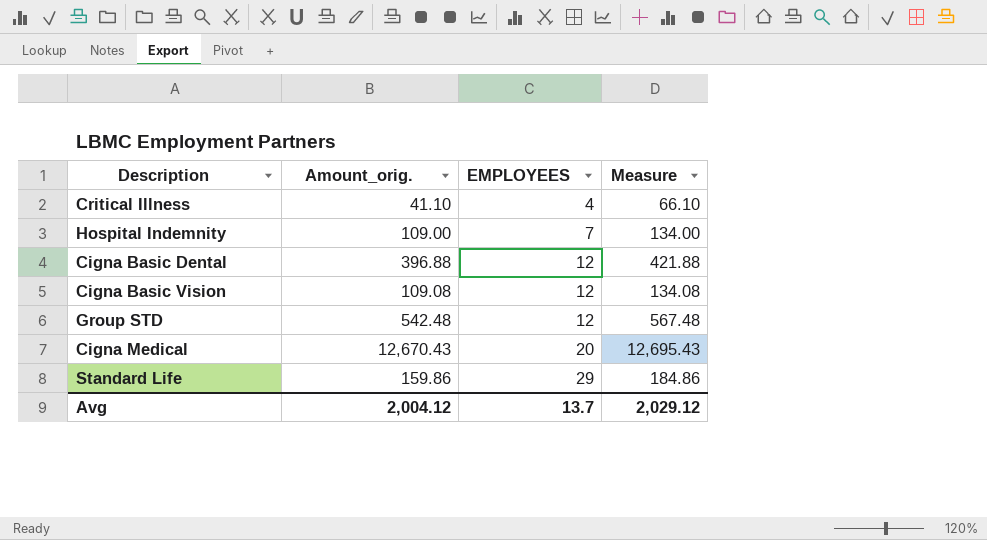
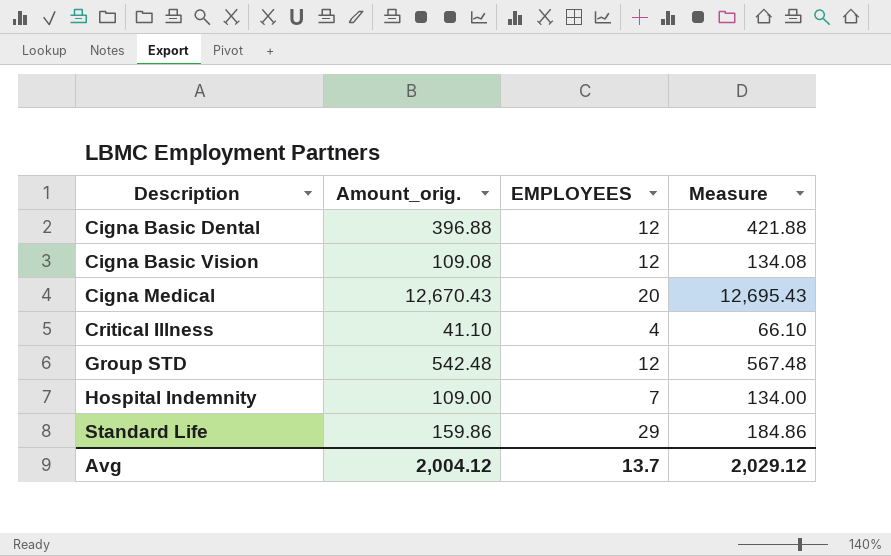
row order: EMPLOYEES ascending -> Description ascending

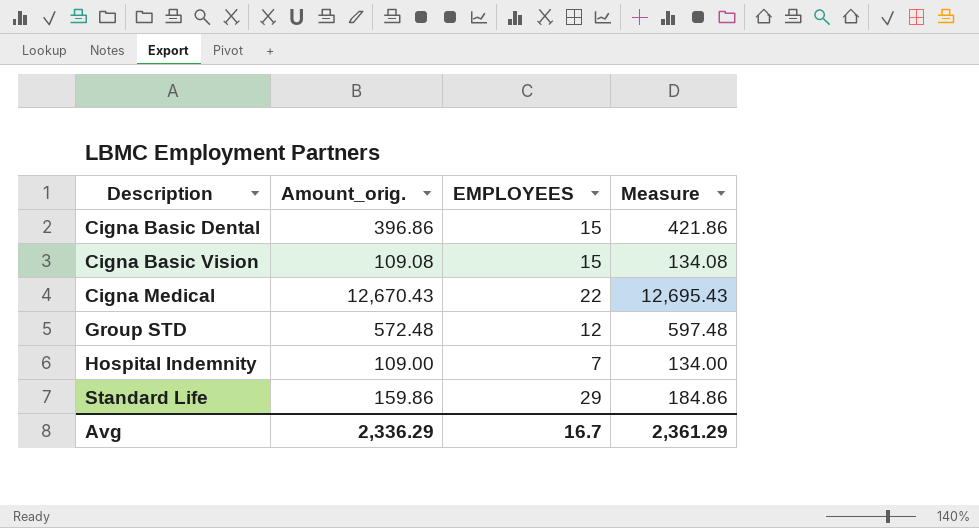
row Critical Illness: 41.10 | 4 | 66.10 -> none
Cigna Basic Dental | Amount_orig.: 396.88 -> 396.86
Cigna Basic Dental | EMPLOYEES: 12 -> 15
Cigna Basic Dental | Measure: 421.88 -> 421.86
Cigna Basic Vision | EMPLOYEES: 12 -> 15
Cigna Medical | EMPLOYEES: 20 -> 22
Group STD | Amount_orig.: 542.48 -> 572.48
Group STD | Measure: 567.48 -> 597.48
Avg | Amount_orig.: 2,004.12 -> 2,336.29
Avg | EMPLOYEES: 13.7 -> 16.7
Avg | Measure: 2,029.12 -> 2,361.29

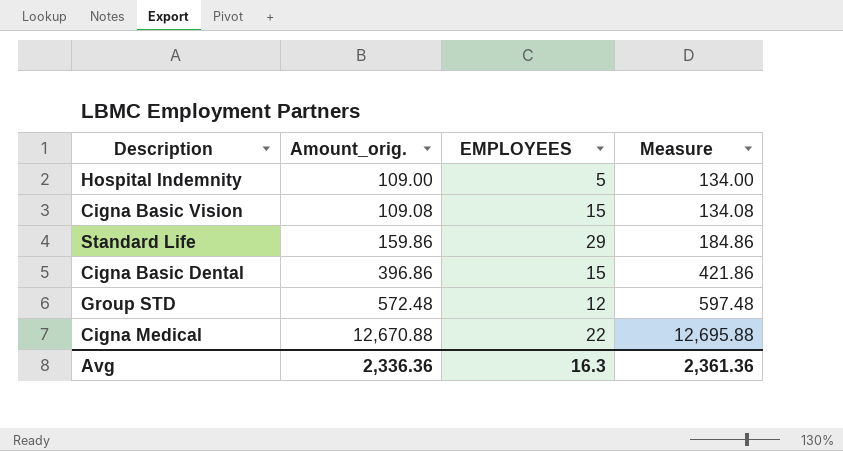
row order: Description ascending -> Amount_orig. ascending
Hospital Indemnity | EMPLOYEES: 7 -> 5
Cigna Medical | Amount_orig.: 12,670.43 -> 12,670.88
Cigna Medical | Measure: 12,695.43 -> 12,695.88
Avg | Amount_orig.: 2,336.29 -> 2,336.36
Avg | EMPLOYEES: 16.7 -> 16.3
Avg | Measure: 2,361.29 -> 2,361.36

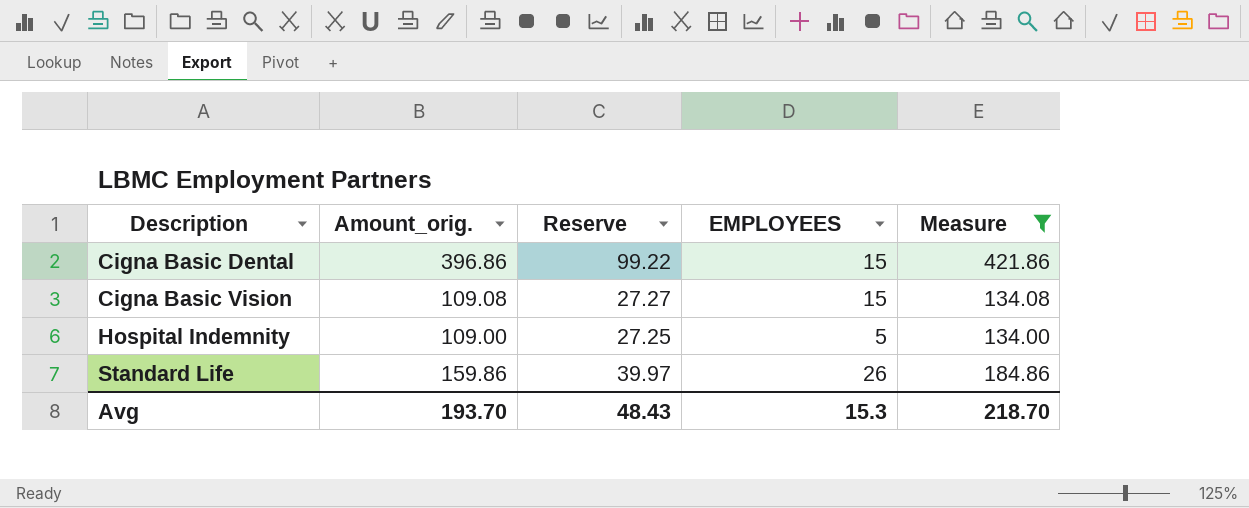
filter: none -> Measure <= 421.86
row order: Amount_orig. ascending -> Description ascending
column Reserve | formula: none -> [Amount_orig.] * 0.25
Standard Life | EMPLOYEES: 29 -> 26
Avg | Amount_orig.: 2,336.36 -> 193.70
Avg | EMPLOYEES: 16.3 -> 15.3
Avg | Measure: 2,361.36 -> 218.70

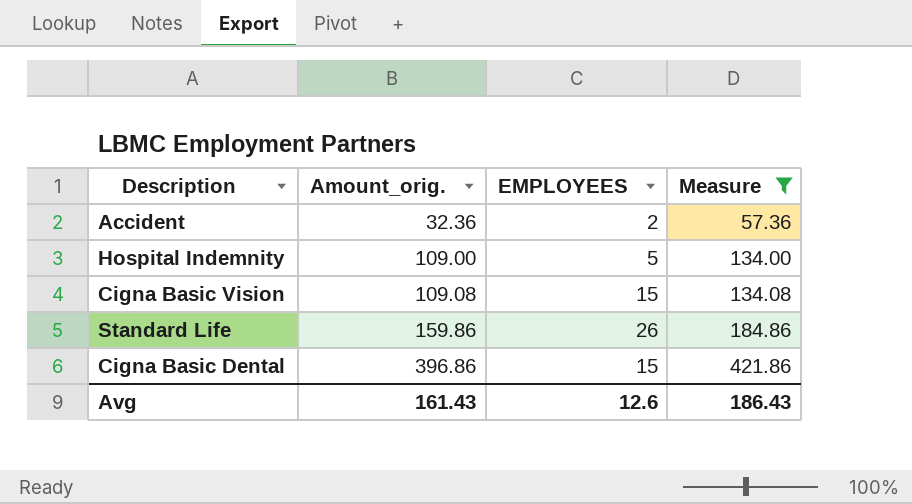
row order: Description ascending -> Amount_orig. ascending
column Reserve | formula: [Amount_orig.] * 0.25 -> none
row Accident: none -> 32.36 | 2 | 57.36
Avg | Amount_orig.: 193.70 -> 161.43
Avg | EMPLOYEES: 15.3 -> 12.6
Avg | Measure: 218.70 -> 186.43

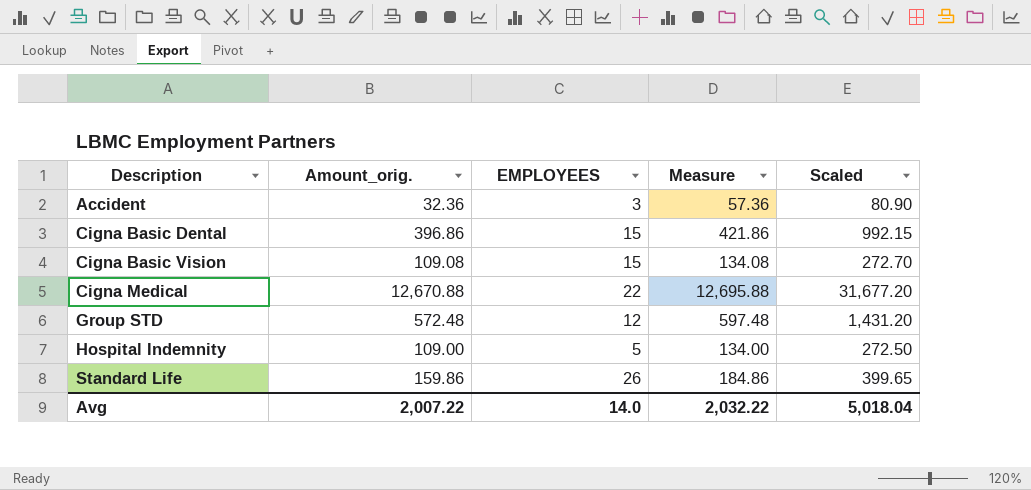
filter: Measure <= 421.86 -> none
row order: Amount_orig. ascending -> Description ascending
column Scaled | formula: none -> [Amount_orig.] * 2.5
Accident | EMPLOYEES: 2 -> 3
Avg | Amount_orig.: 161.43 -> 2,007.22
Avg | EMPLOYEES: 12.6 -> 14.0
Avg | Measure: 186.43 -> 2,032.22

